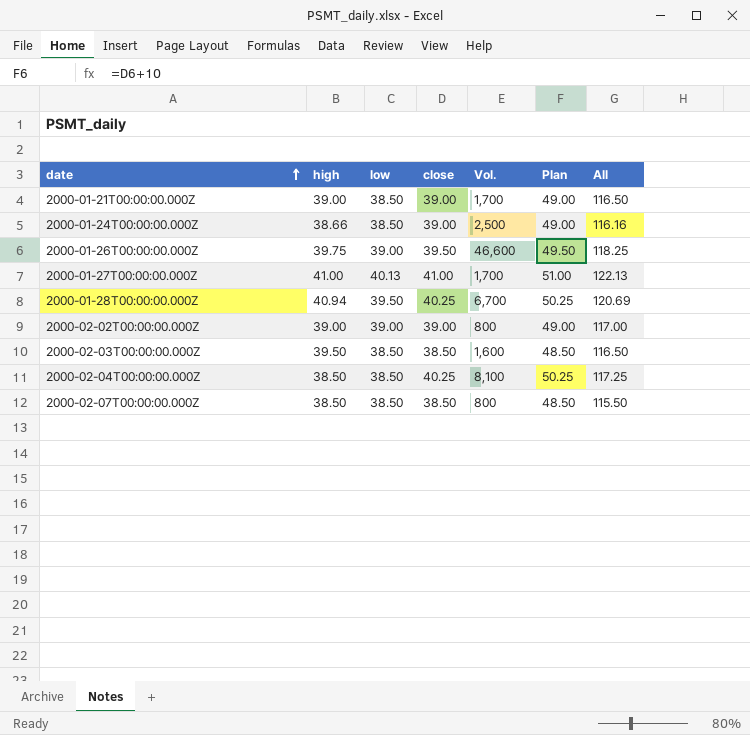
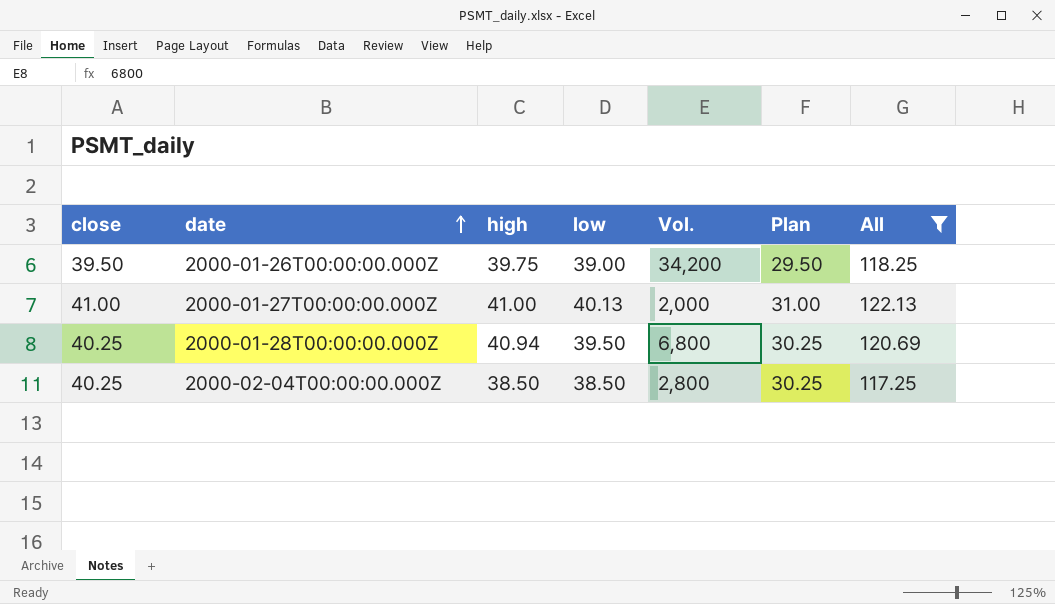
filter: none -> All >= 117.25
column close | position: 4 -> 1
column Plan | formula: [close] + 10 -> [close] - 10
2000-01-26T00:00:00.000Z | Vol.: 46,600 -> 34,200
2000-01-27T00:00:00.000Z | Vol.: 1,700 -> 2,000
2000-01-28T00:00:00.000Z | Vol.: 6,700 -> 6,800
2000-02-04T00:00:00.000Z | Vol.: 8,100 -> 2,800

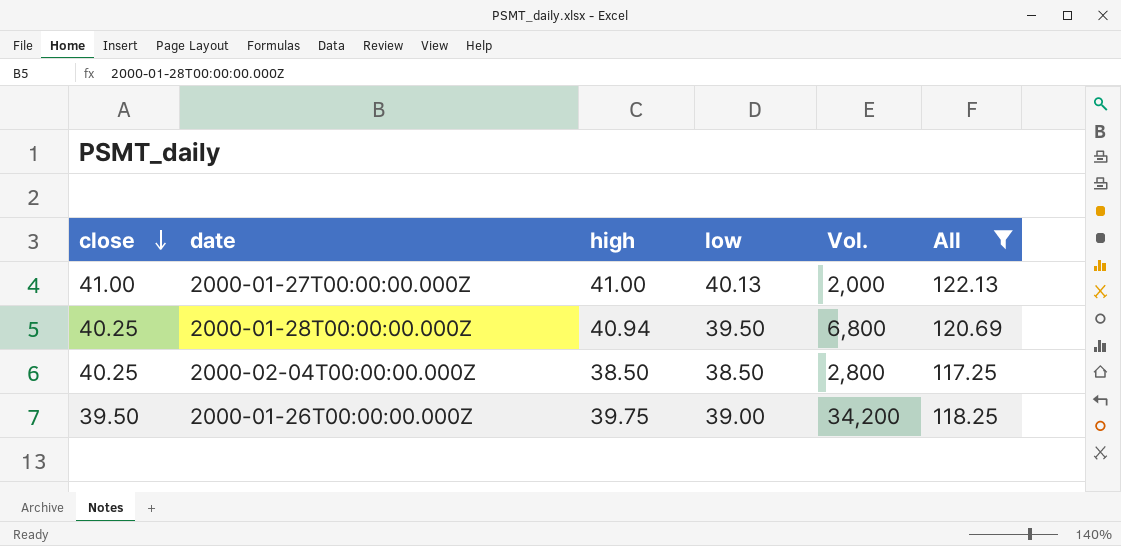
row order: date ascending -> close descending
column Plan | formula: [close] - 10 -> none

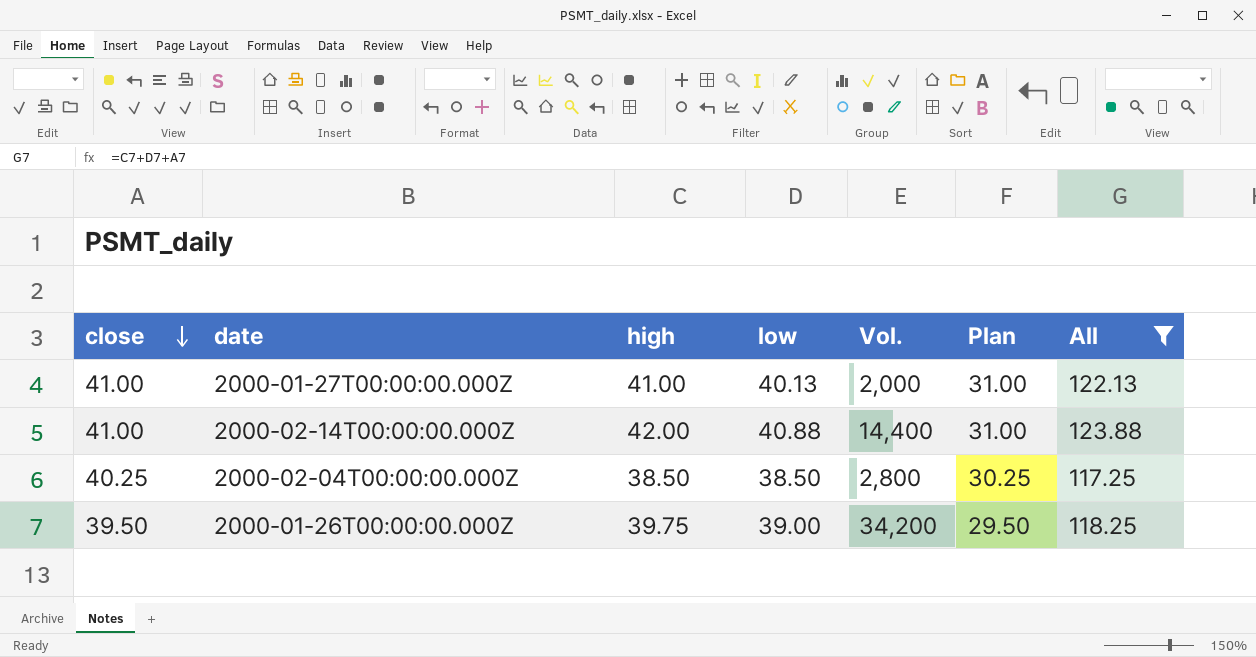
column Plan | formula: none -> [close] - 10
row 2000-01-28T00:00:00.000Z: 40.25 | 40.94 | 39.50 | 6,800 | 120.69 -> none
row 2000-02-14T00:00:00.000Z: none -> 41.00 | 42.00 | 40.88 | 14,400 | 31.00 | 123.88

